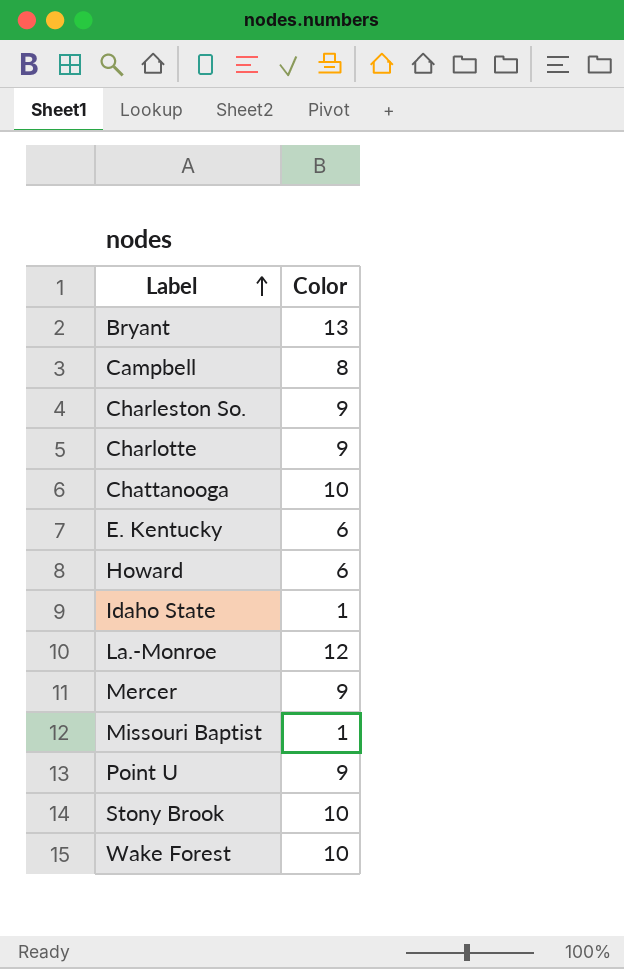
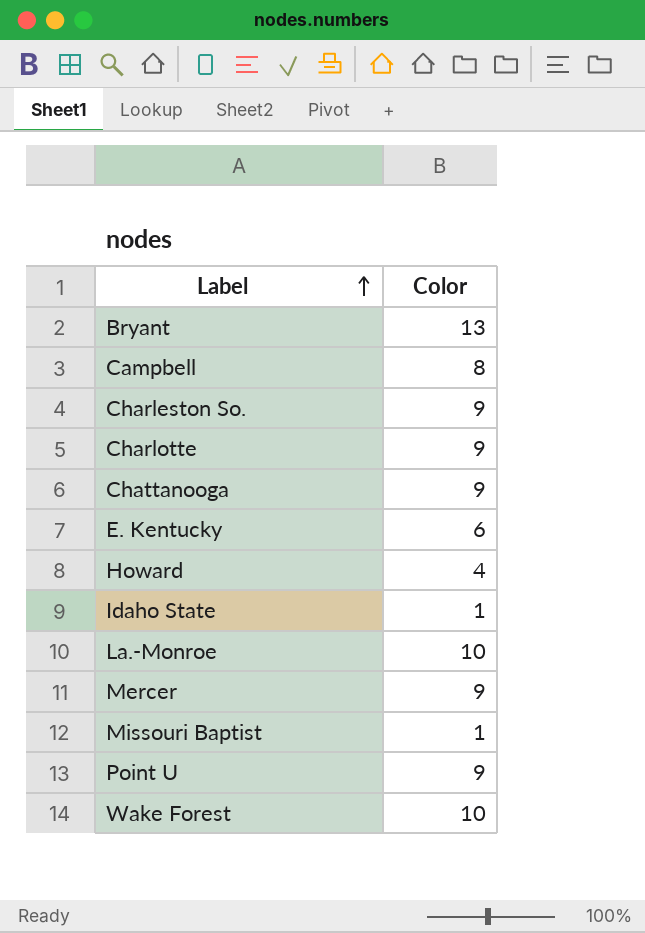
row Stony Brook: 10 -> none
Chattanooga | Color: 10 -> 9
Howard | Color: 6 -> 4
La.-Monroe | Color: 12 -> 10

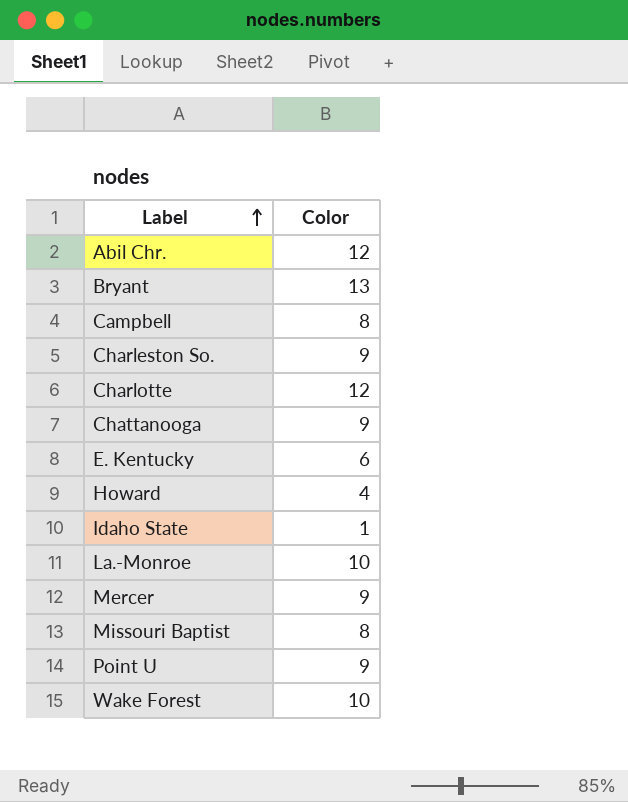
row Abil Chr.: none -> 12
Charlotte | Color: 9 -> 12
Missouri Baptist | Color: 1 -> 8

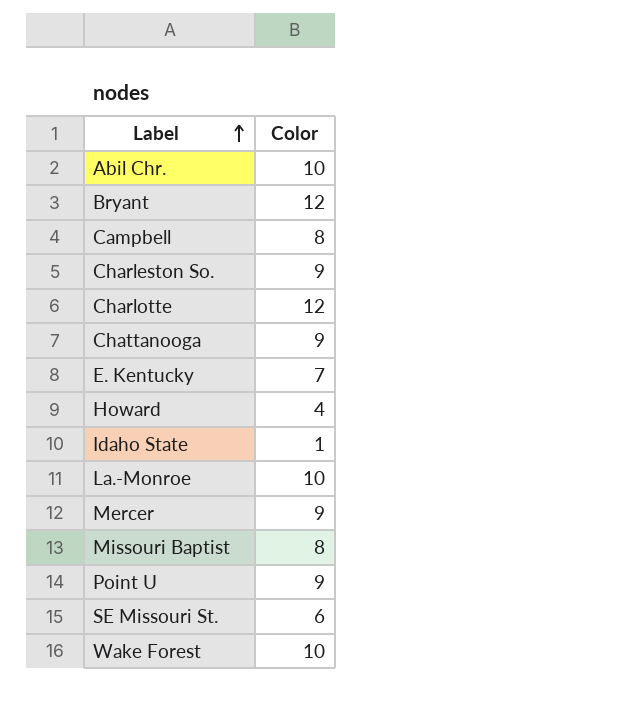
Abil Chr. | Color: 12 -> 10
Bryant | Color: 13 -> 12
E. Kentucky | Color: 6 -> 7
row SE Missouri St.: none -> 6

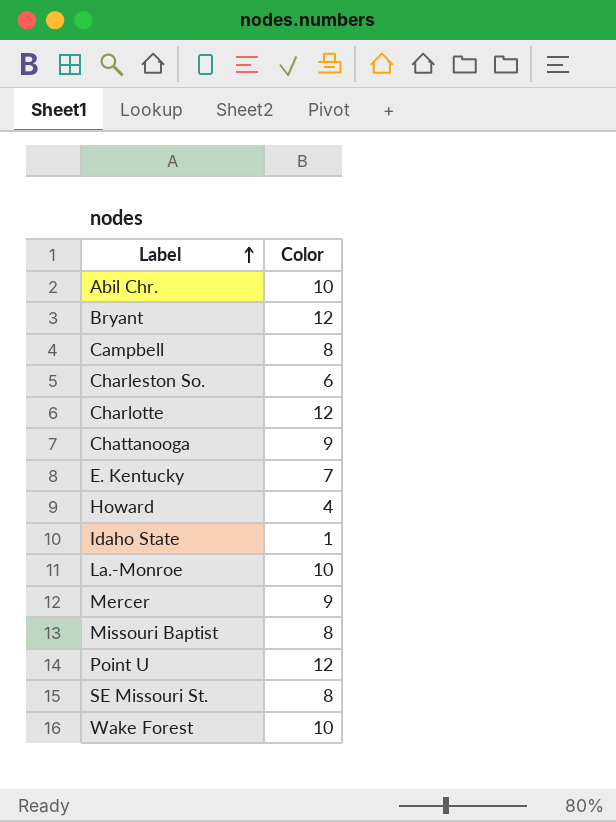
Charleston So. | Color: 9 -> 6
Point U | Color: 9 -> 12
SE Missouri St. | Color: 6 -> 8

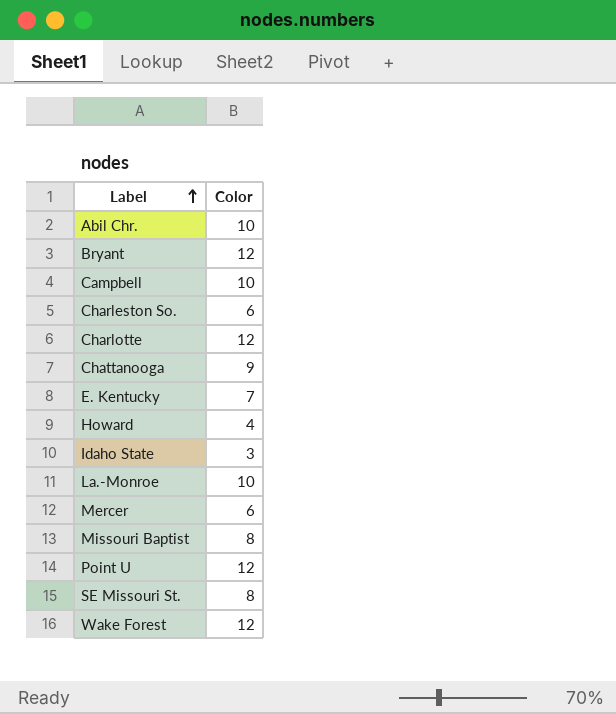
Campbell | Color: 8 -> 10
Idaho State | Color: 1 -> 3
Mercer | Color: 9 -> 6
Wake Forest | Color: 10 -> 12

